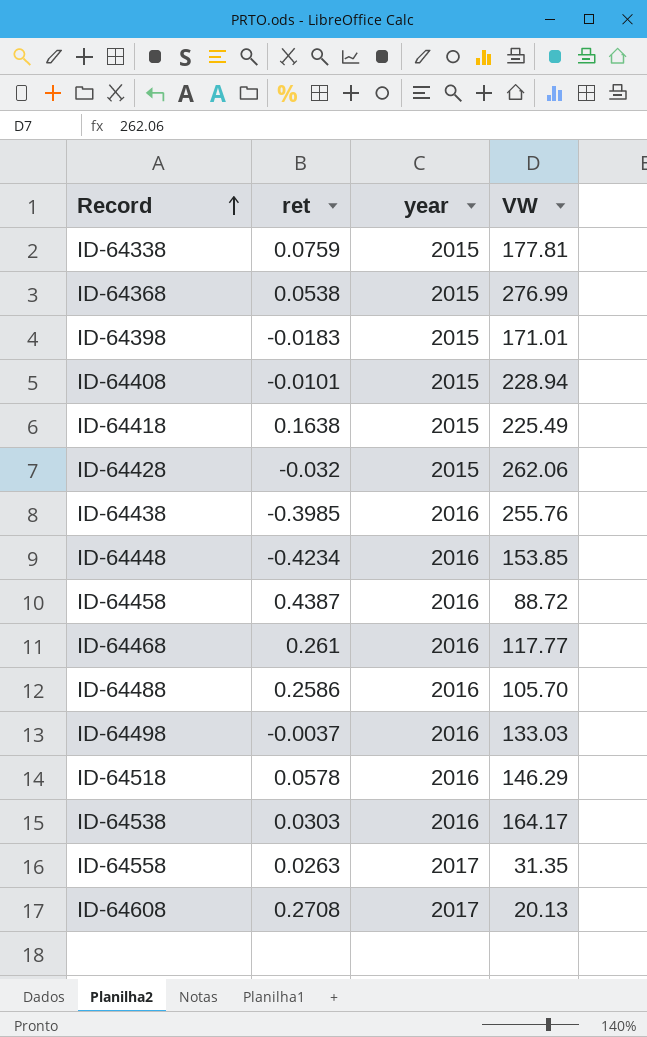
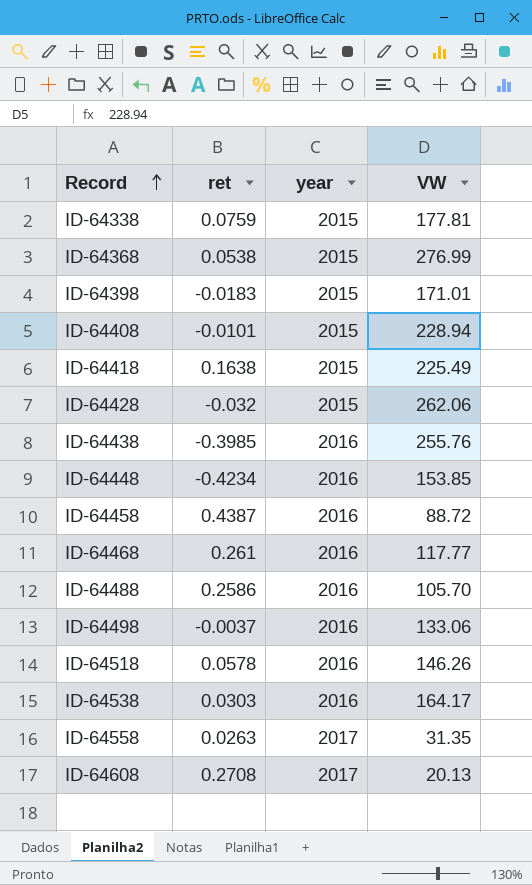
ID-64498 | VW: 133.03 -> 133.06
ID-64518 | VW: 146.29 -> 146.26

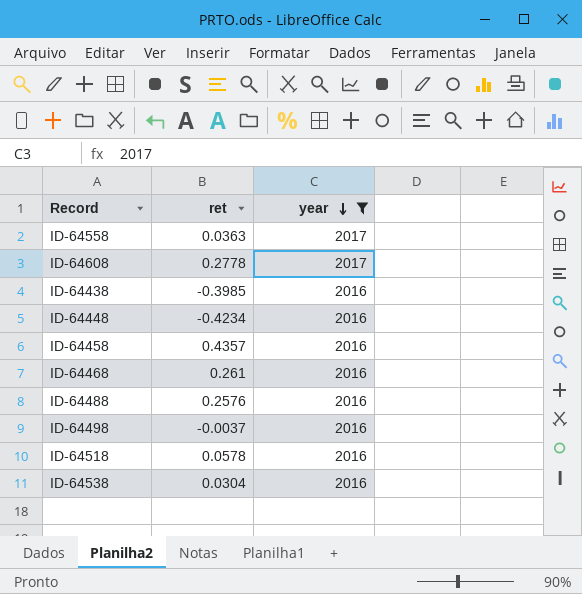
filter: none -> year != 2015
row order: Record ascending -> year descending
column VW | position: 4 -> none
ID-64558 | ret: 0.0263 -> 0.0363
ID-64608 | ret: 0.2708 -> 0.2778
ID-64458 | ret: 0.4387 -> 0.4357
ID-64488 | ret: 0.2586 -> 0.2576
ID-64538 | ret: 0.0303 -> 0.0304

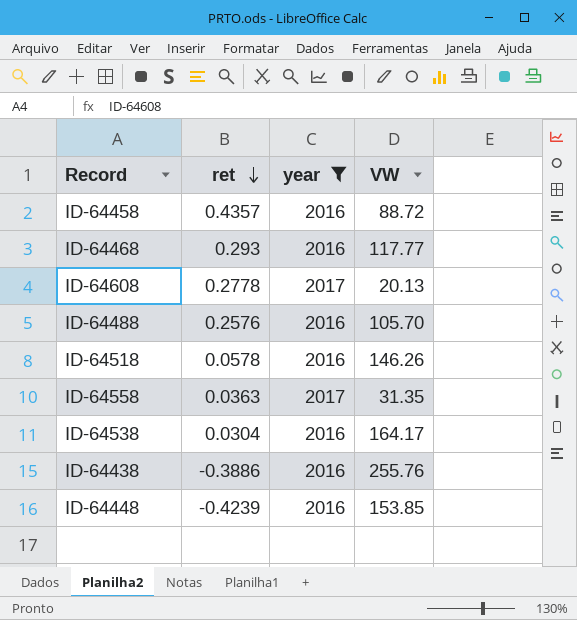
row order: year descending -> ret descending
column VW | position: none -> 4
row ID-64498: -0.0037 | 2016 -> none
ID-64468 | ret: 0.261 -> 0.293
ID-64438 | ret: -0.3985 -> -0.3886
ID-64448 | ret: -0.4234 -> -0.4239

